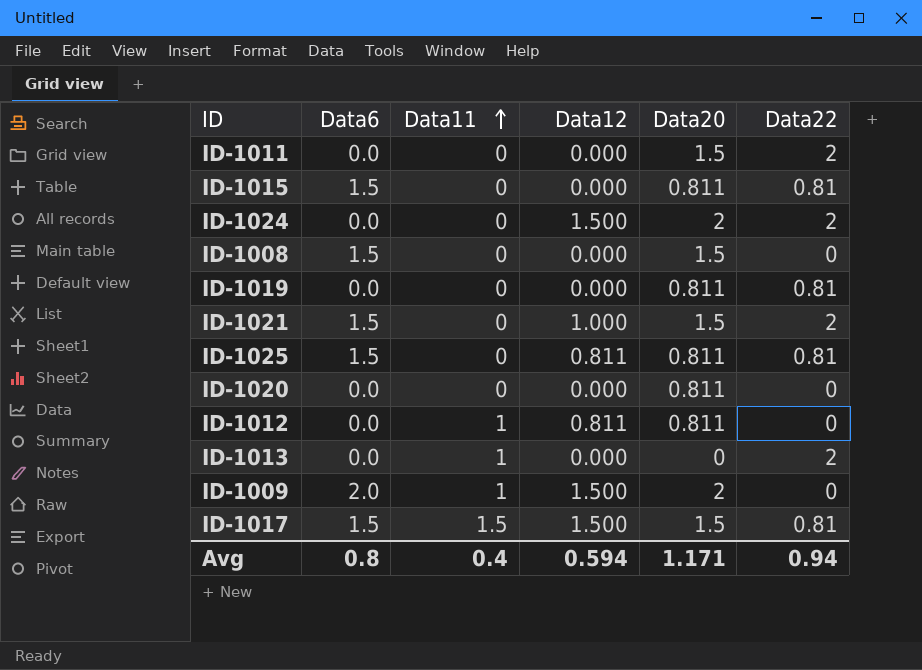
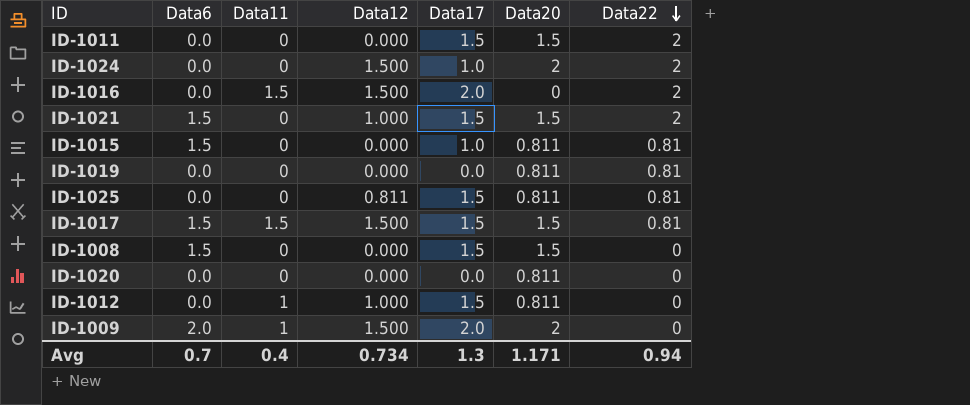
row order: Data11 ascending -> Data22 descending
column Data17 | position: none -> 5
row ID-1013: 0.0 | 1 | 0.000 | 0 | 2 -> none
row ID-1016: none -> 0.0 | 1.5 | 1.500 | 2.0 | 0 | 2
ID-1025 | Data6: 1.5 -> 0.0
ID-1012 | Data12: 0.811 -> 1.000
Avg | Data6: 0.8 -> 0.7
Avg | Data12: 0.594 -> 0.734

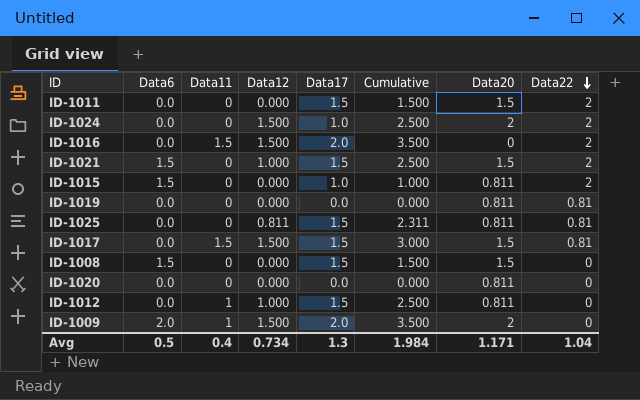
column Cumulative | formula: none -> [Data12] + [Data17]
ID-1015 | Data22: 0.81 -> 2
ID-1017 | Data6: 1.5 -> 0.0
Avg | Data6: 0.7 -> 0.5
Avg | Data22: 0.94 -> 1.04

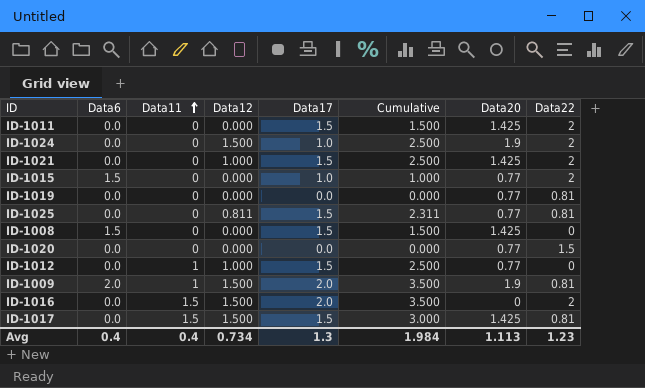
row order: Data22 descending -> Data11 ascending
ID-1011 | Data20: 1.5 -> 1.425
ID-1024 | Data20: 2 -> 1.9
ID-1021 | Data6: 1.5 -> 0.0
ID-1021 | Data20: 1.5 -> 1.425
ID-1015 | Data20: 0.811 -> 0.77
ID-1019 | Data20: 0.811 -> 0.77
ID-1025 | Data20: 0.811 -> 0.77
ID-1008 | Data20: 1.5 -> 1.425
ID-1020 | Data20: 0.811 -> 0.77
ID-1020 | Data22: 0 -> 1.5
ID-1012 | Data20: 0.811 -> 0.77
ID-1009 | Data20: 2 -> 1.9
ID-1009 | Data22: 0 -> 0.81
ID-1017 | Data20: 1.5 -> 1.425
Avg | Data6: 0.5 -> 0.4
Avg | Data20: 1.171 -> 1.113
Avg | Data22: 1.04 -> 1.23

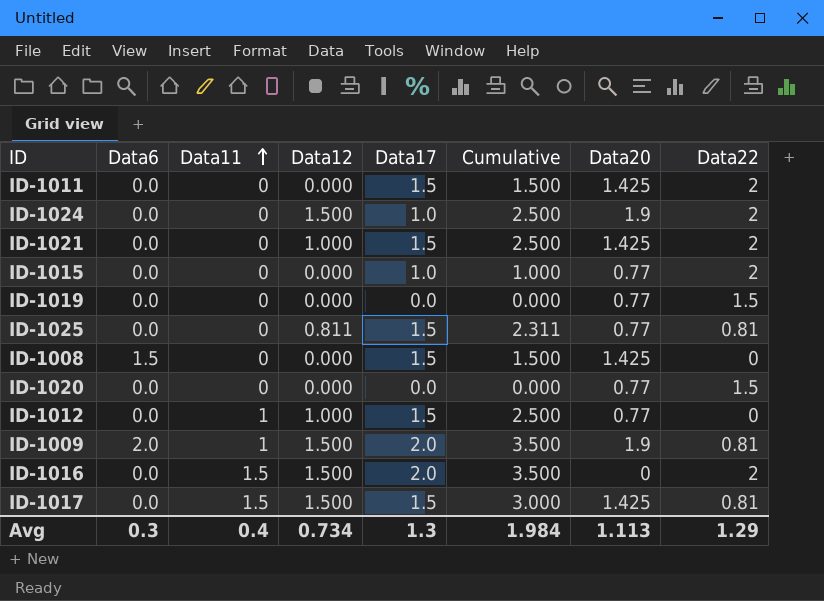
ID-1015 | Data6: 1.5 -> 0.0
ID-1019 | Data22: 0.81 -> 1.5
Avg | Data6: 0.4 -> 0.3
Avg | Data22: 1.23 -> 1.29

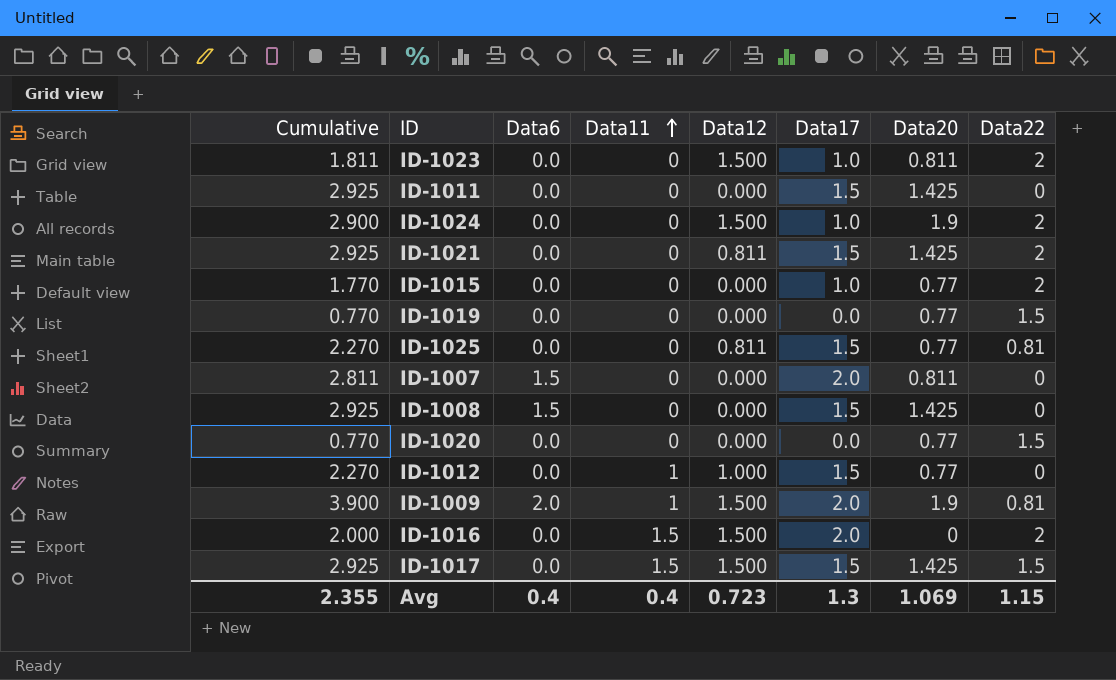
column Cumulative | formula: [Data12] + [Data17] -> [Data17] + [Data20]
column Cumulative | position: 6 -> 1
row ID-1023: none -> 1.811 | 0.0 | 0 | 1.500 | 1.0 | 0.811 | 2
ID-1011 | Data22: 2 -> 0
ID-1021 | Data12: 1.000 -> 0.811
row ID-1007: none -> 2.811 | 1.5 | 0 | 0.000 | 2.0 | 0.811 | 0
ID-1017 | Data22: 0.81 -> 1.5
Avg | Cumulative: 1.984 -> 2.355
Avg | Data6: 0.3 -> 0.4
Avg | Data12: 0.734 -> 0.723
Avg | Data20: 1.113 -> 1.069
Avg | Data22: 1.29 -> 1.15

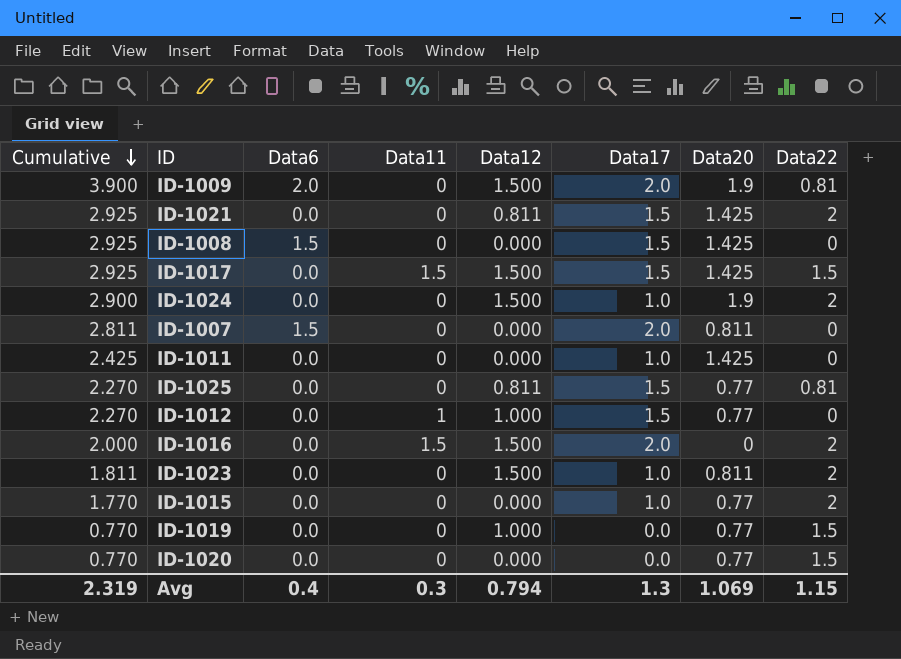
row order: Data11 ascending -> Cumulative descending
ID-1009 | Data11: 1 -> 0
ID-1011 | Cumulative: 2.925 -> 2.425
ID-1011 | Data17: 1.5 -> 1.0
ID-1019 | Data12: 0.000 -> 1.000
Avg | Cumulative: 2.355 -> 2.319
Avg | Data11: 0.4 -> 0.3
Avg | Data12: 0.723 -> 0.794

